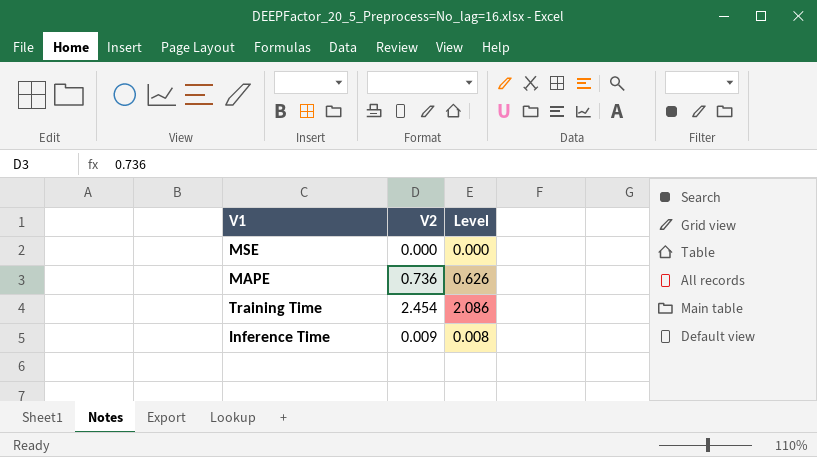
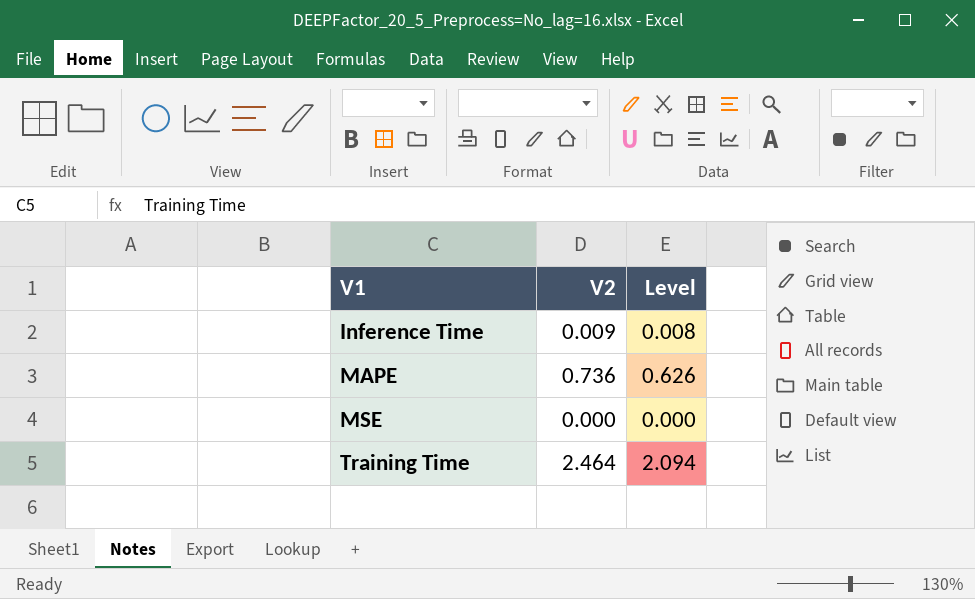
row order: none -> V1 ascending
Training Time | V2: 2.454 -> 2.464
Training Time | Level: 2.086 -> 2.094

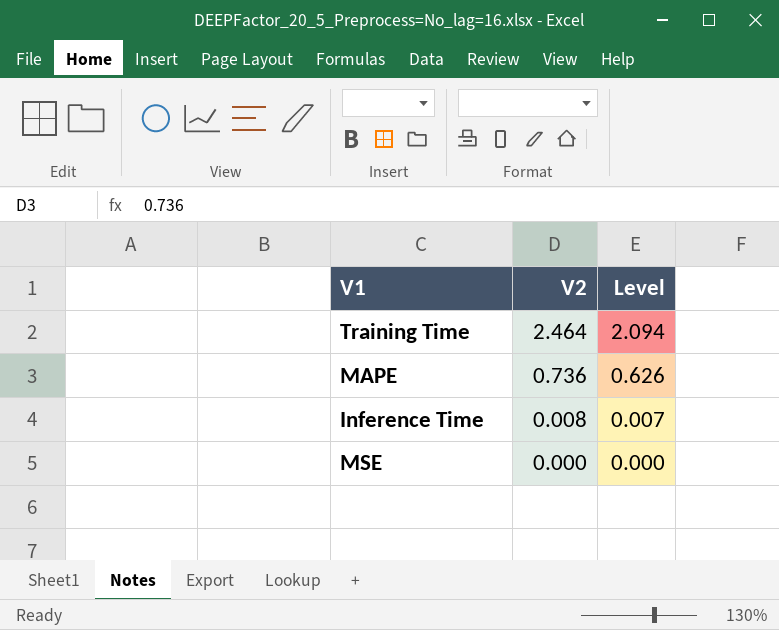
row order: V1 ascending -> V2 descending
Inference Time | V2: 0.009 -> 0.008
Inference Time | Level: 0.008 -> 0.007

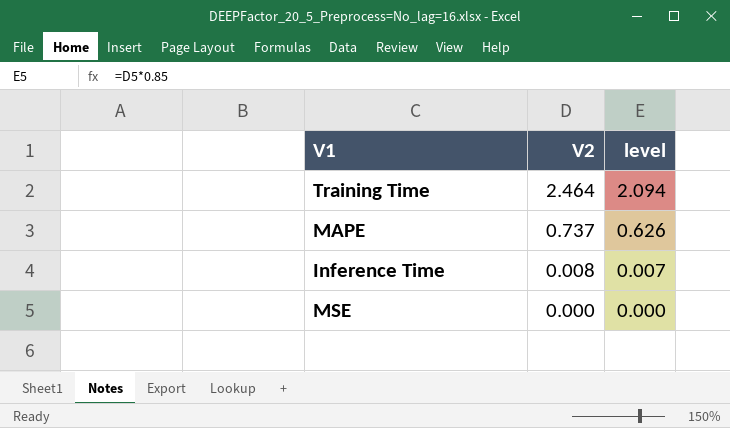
column name: Level -> level
MAPE | V2: 0.736 -> 0.737

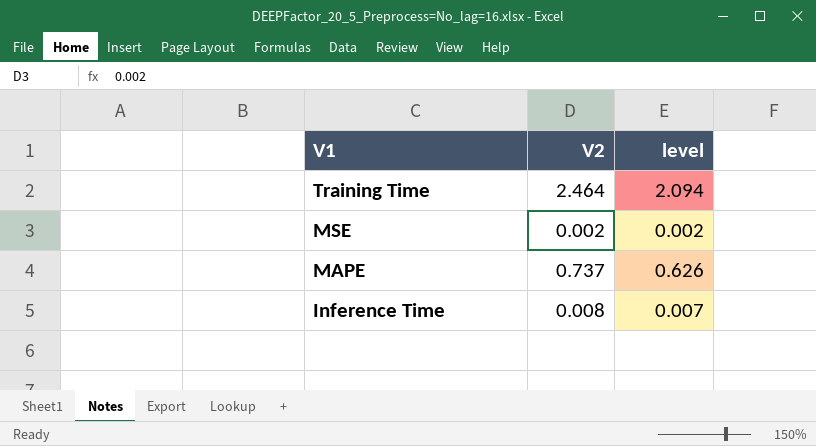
row order: V2 descending -> V1 descending
MSE | V2: 0.000 -> 0.002
MSE | level: 0.000 -> 0.002

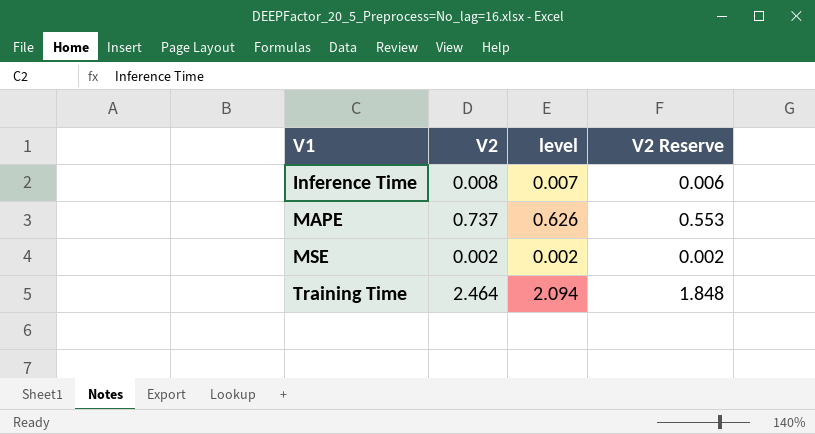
row order: V1 descending -> V1 ascending
column V2 Reserve | formula: none -> [V2] * 0.75

